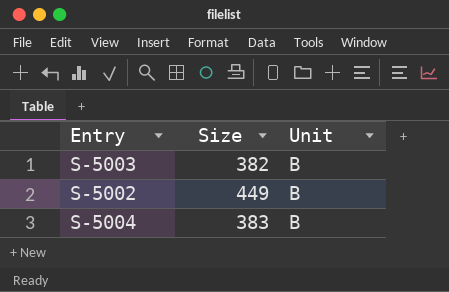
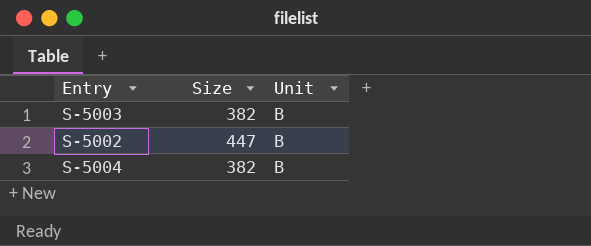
S-5002 | Size: 449 -> 447
S-5004 | Size: 383 -> 382

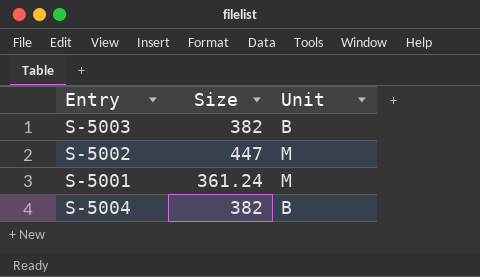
S-5002 | Unit: B -> M
row S-5001: none -> 361.24 | M

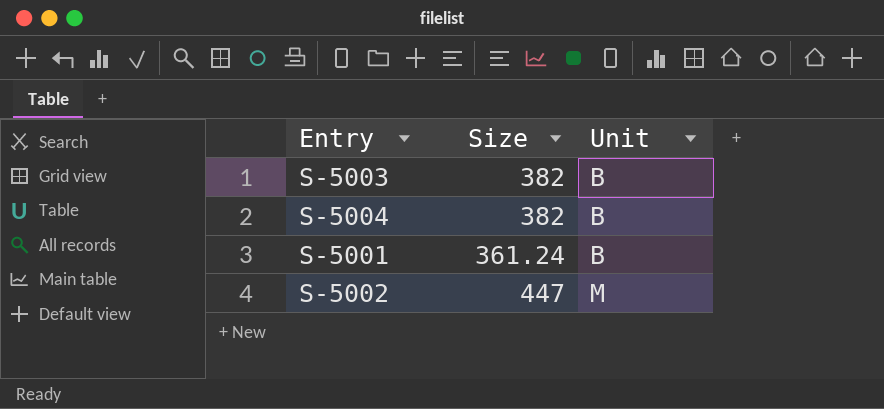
row order: none -> Unit ascending
S-5001 | Unit: M -> B

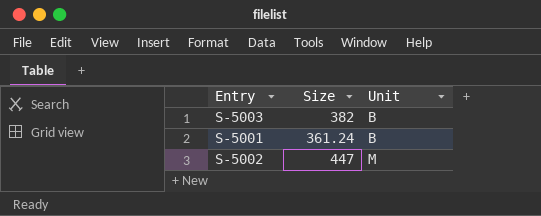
row S-5004: 382 | B -> none

